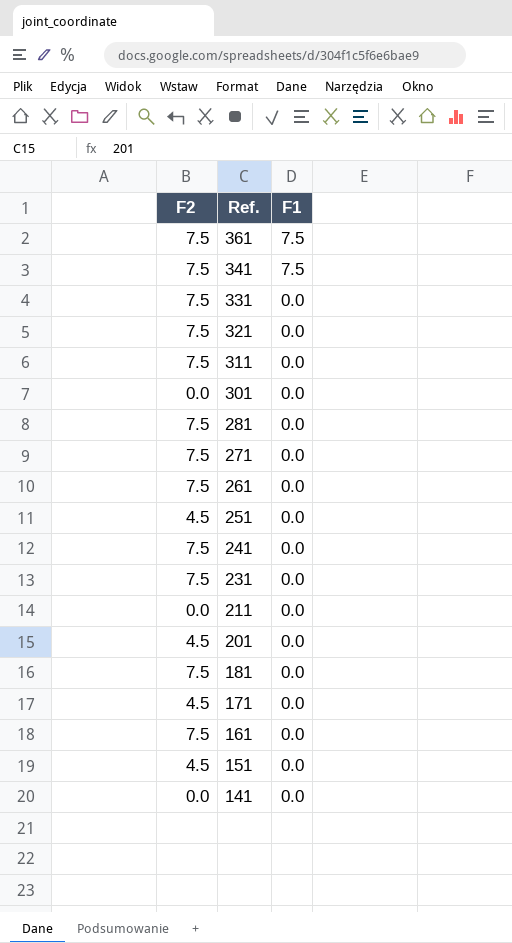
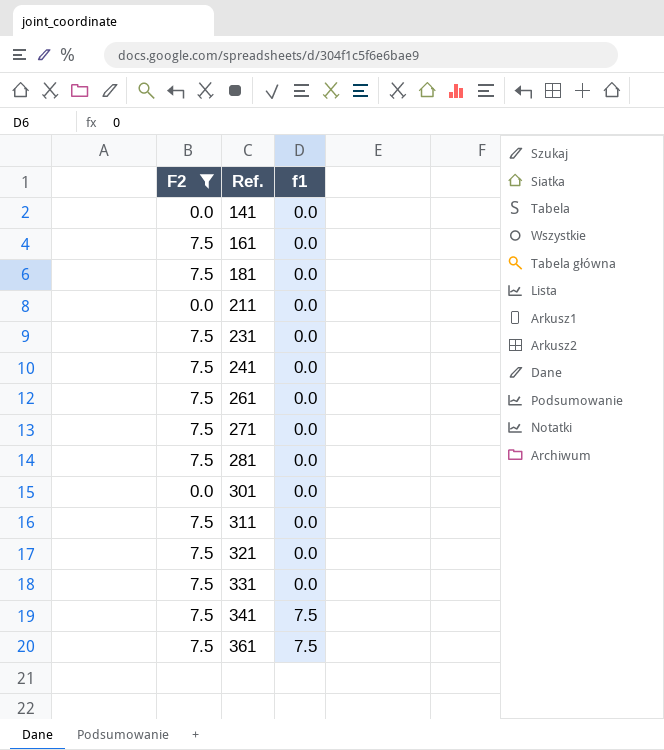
filter: none -> F2 != 4.5
row order: Ref. descending -> Ref. ascending
column name: F1 -> f1

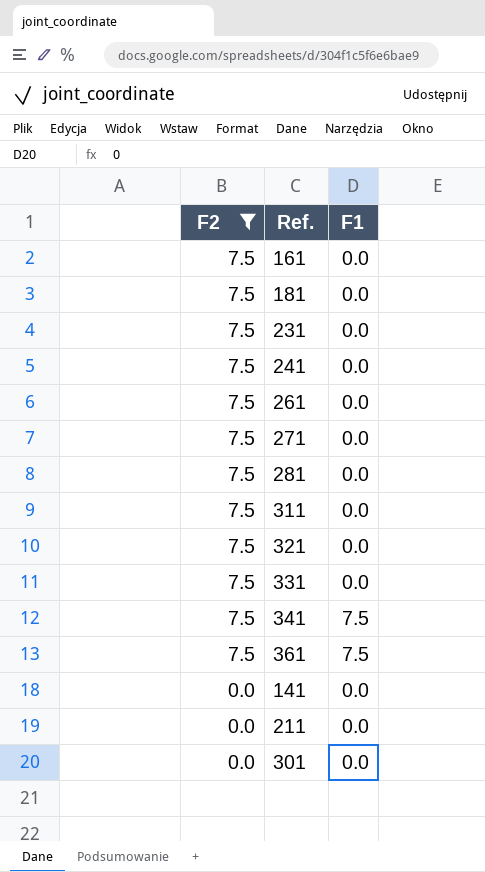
row order: Ref. ascending -> F2 descending
column name: f1 -> F1

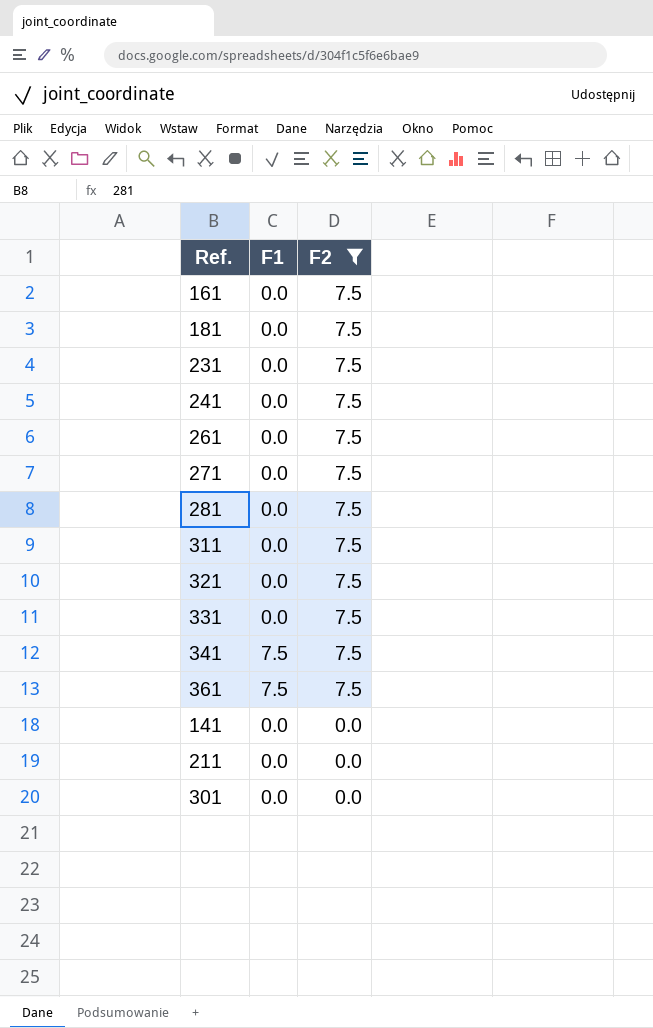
column F2 | position: 1 -> 3

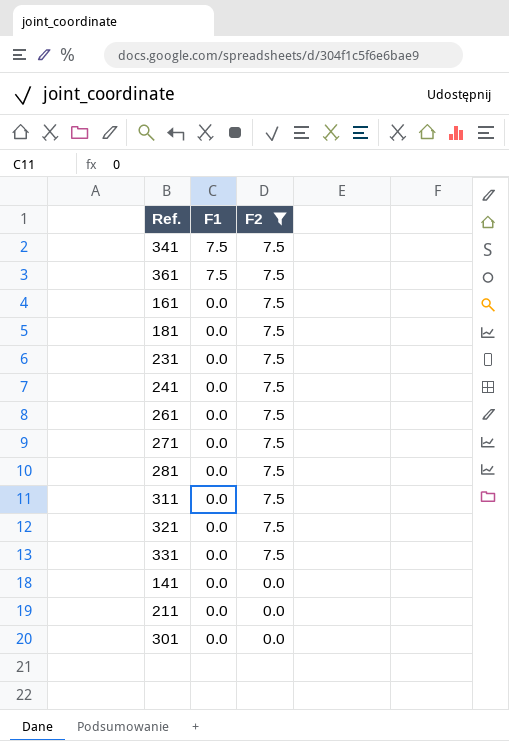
row order: F2 descending -> F1 descending

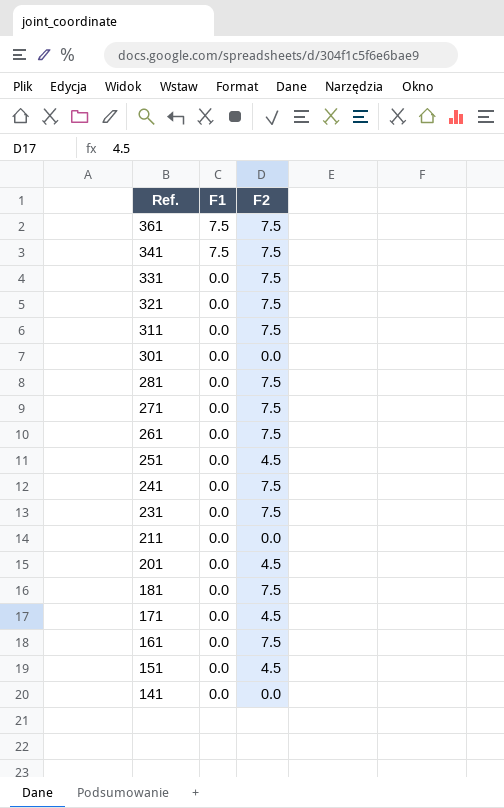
filter: F2 != 4.5 -> none
row order: F1 descending -> Ref. descending

